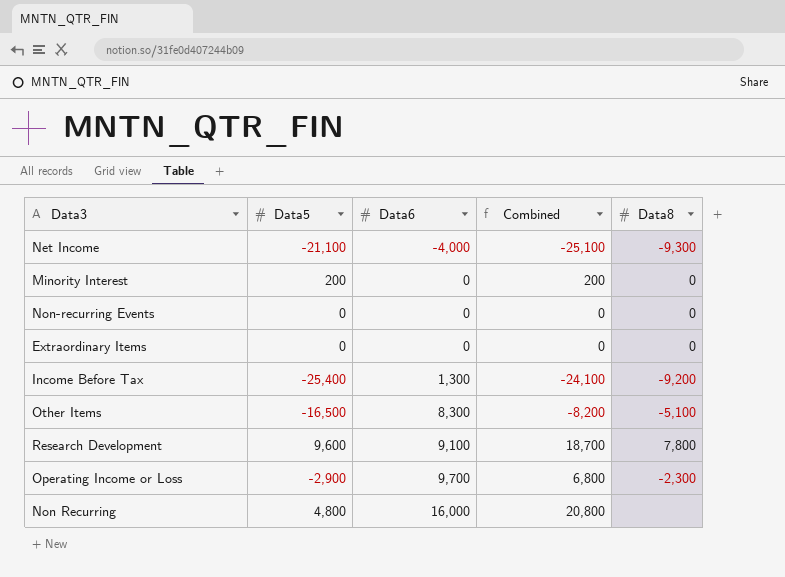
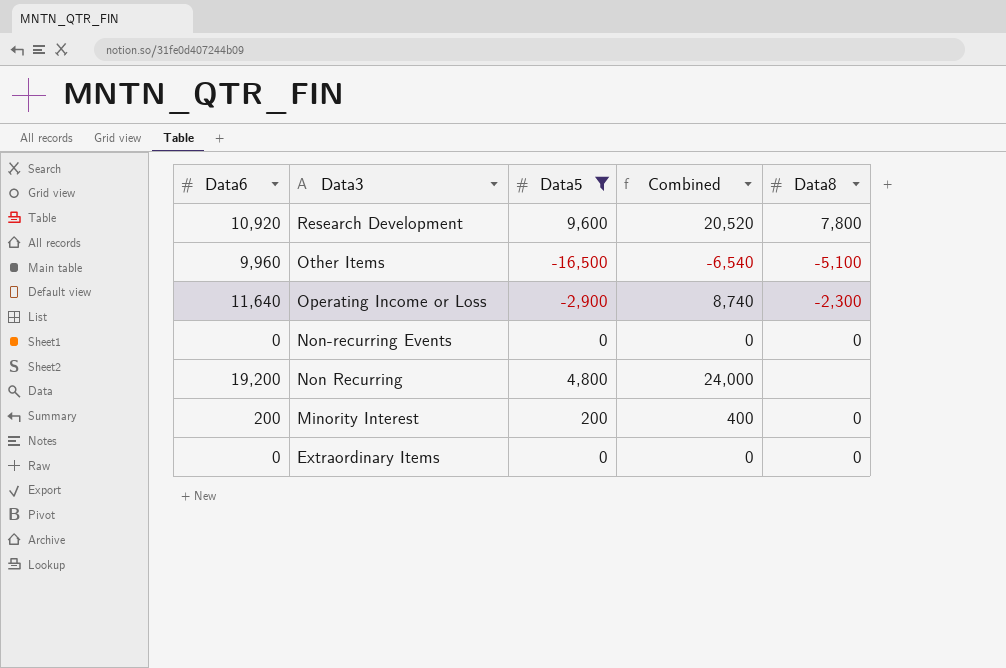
filter: none -> Data5 >= -16,500
row order: Data6 ascending -> Data3 descending
column Data6 | position: 3 -> 1
Research Development | Data6: 9,100 -> 10,920
Research Development | Combined: 18,700 -> 20,520
Other Items | Data6: 8,300 -> 9,960
Other Items | Combined: -8,200 -> -6,540
Operating Income or Loss | Data6: 9,700 -> 11,640
Operating Income or Loss | Combined: 6,800 -> 8,740
Non Recurring | Data6: 16,000 -> 19,200
Non Recurring | Combined: 20,800 -> 24,000
Minority Interest | Data6: 0 -> 200
Minority Interest | Combined: 200 -> 400

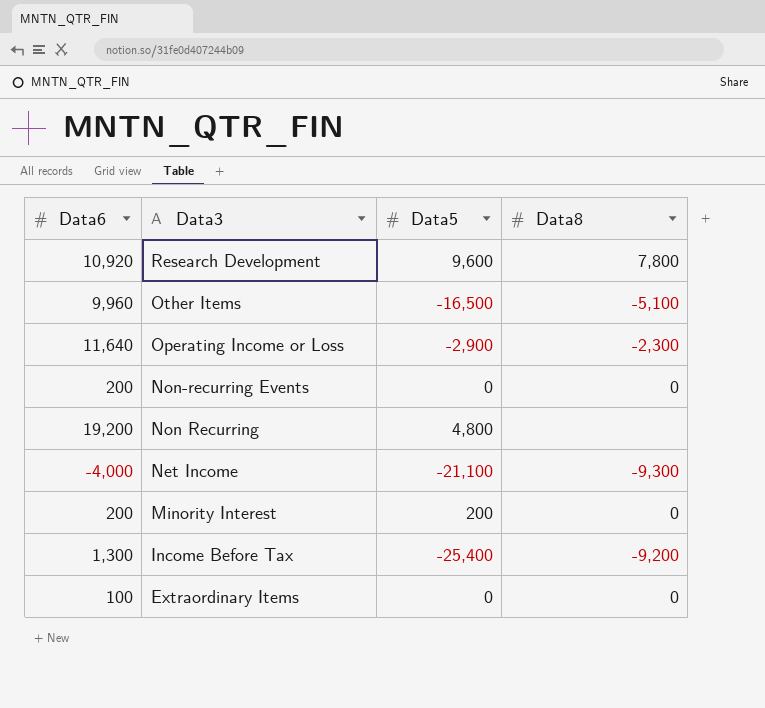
filter: Data5 >= -16,500 -> none
column Combined | formula: [Data6] + [Data5] -> none
Non-recurring Events | Data6: 0 -> 200
Extraordinary Items | Data6: 0 -> 100

